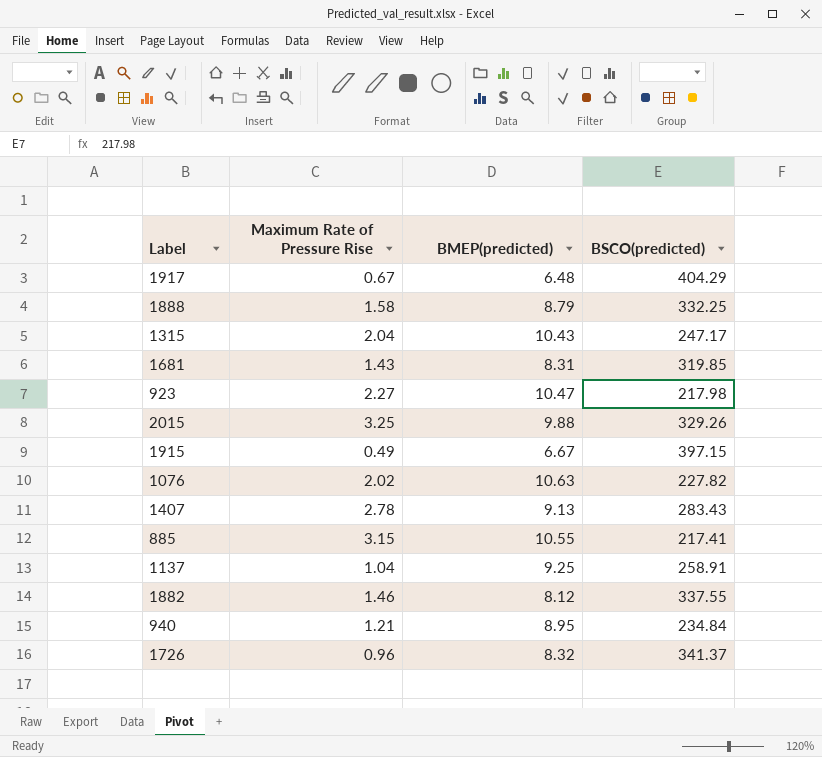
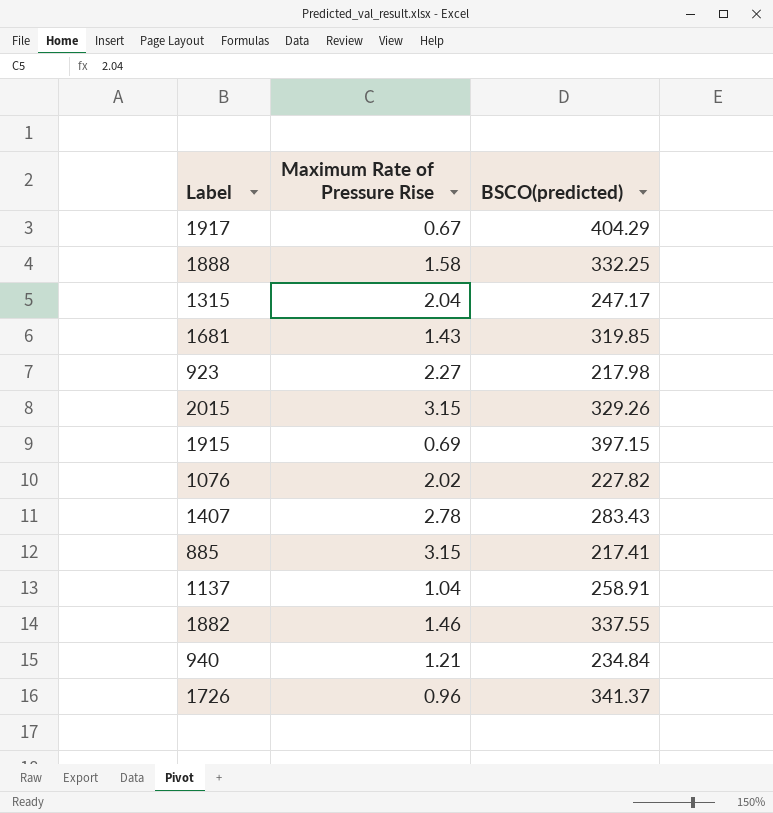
column BMEP(predicted) | position: 3 -> none
2015 | Maximum Rate of Pressure Rise: 3.25 -> 3.15
1915 | Maximum Rate of Pressure Rise: 0.49 -> 0.69

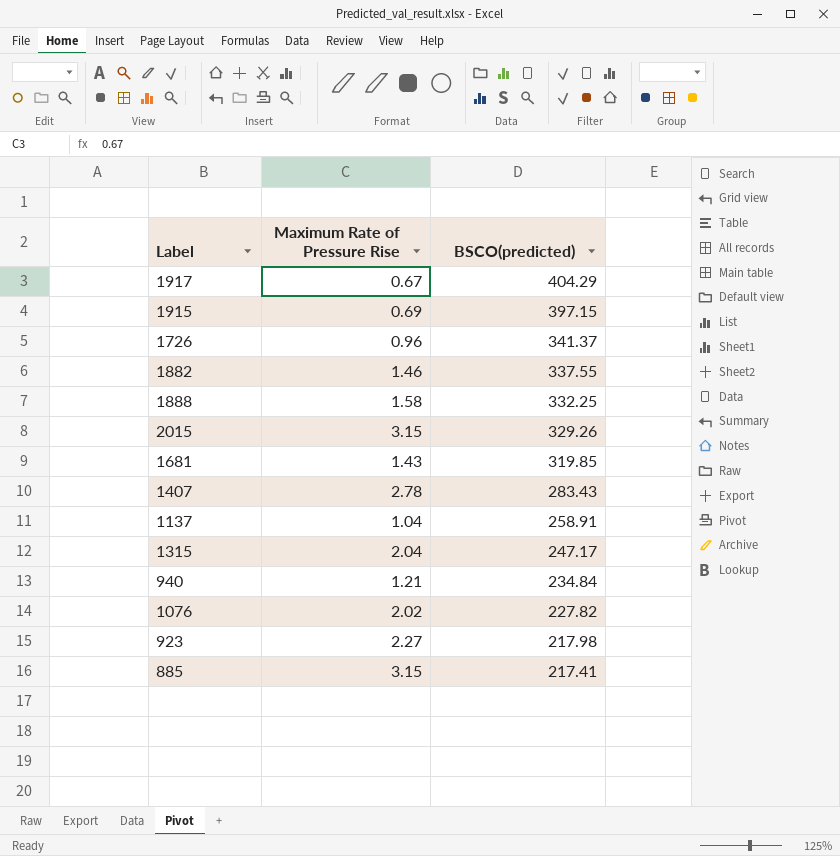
row order: none -> BSCO(predicted) descending

